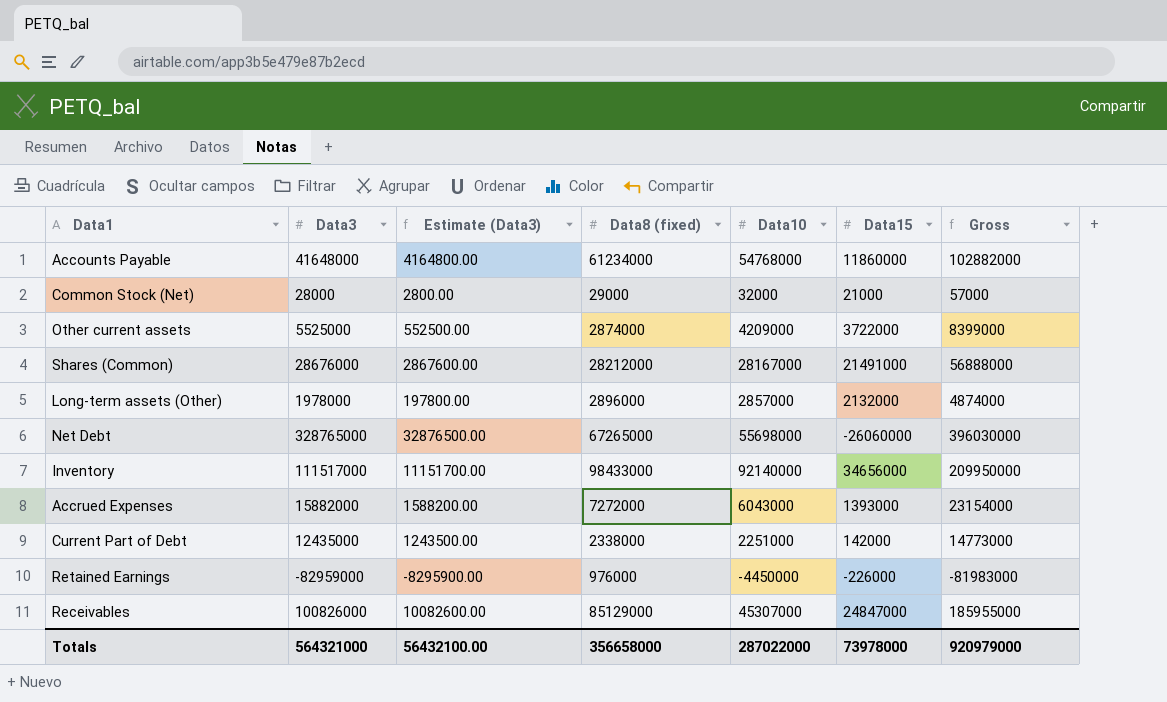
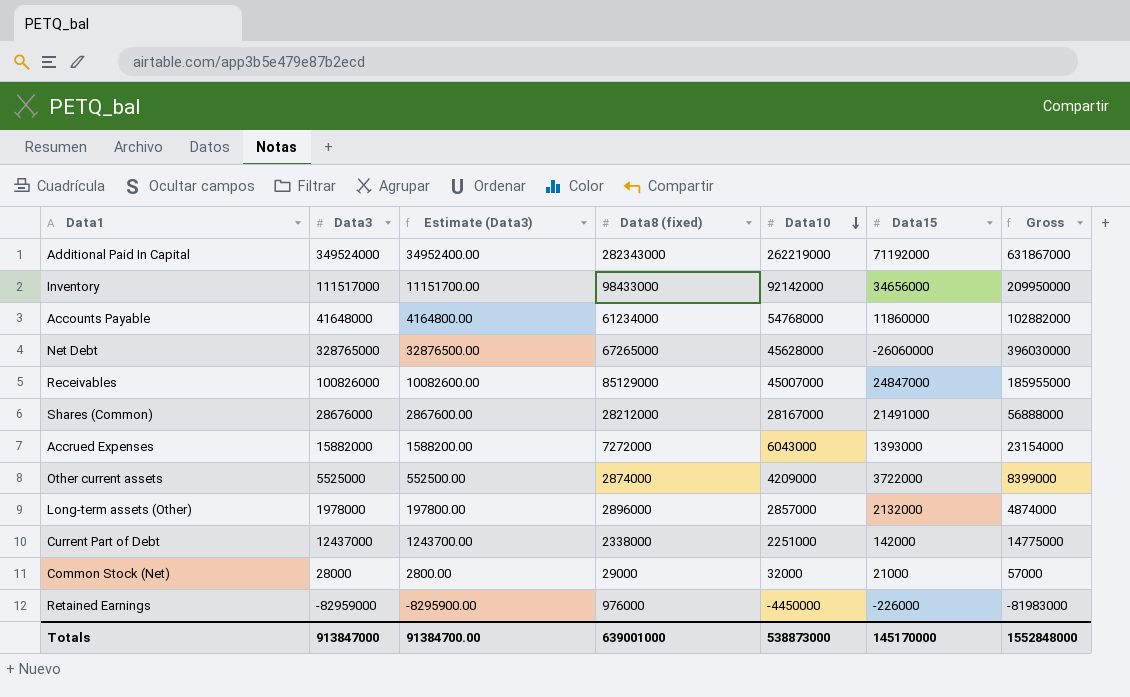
row order: none -> Data10 descending
row Additional Paid In Capital: none -> 349524000 | 34952400.00 | 282343000 | 262219000 | 71192000 | 631867000
Inventory | Data10: 92140000 -> 92142000
Net Debt | Data10: 55698000 -> 45628000
Receivables | Data10: 45307000 -> 45007000
Current Part of Debt | Data3: 12435000 -> 12437000
Current Part of Debt | Estimate (Data3): 1243500.00 -> 1243700.00
Current Part of Debt | Gross: 14773000 -> 14775000
Totals | Data3: 564321000 -> 913847000
Totals | Estimate (Data3): 56432100.00 -> 91384700.00
Totals | Data8 (fixed): 356658000 -> 639001000
Totals | Data10: 287022000 -> 538873000
Totals | Data15: 73978000 -> 145170000
Totals | Gross: 920979000 -> 1552848000

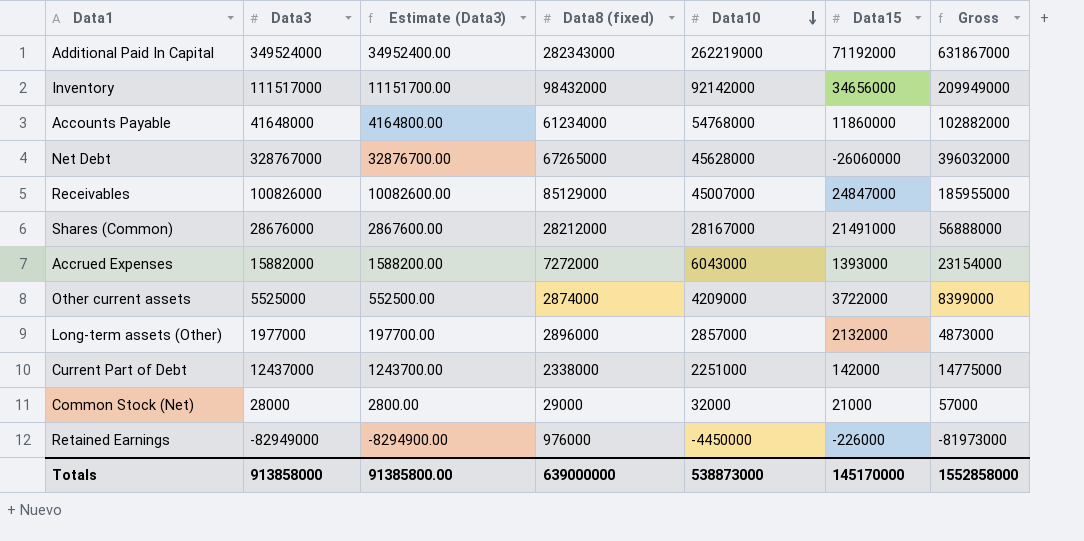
Inventory | Data8 (fixed): 98433000 -> 98432000
Inventory | Gross: 209950000 -> 209949000
Net Debt | Data3: 328765000 -> 328767000
Net Debt | Estimate (Data3): 32876500.00 -> 32876700.00
Net Debt | Gross: 396030000 -> 396032000
Long-term assets (Other) | Data3: 1978000 -> 1977000
Long-term assets (Other) | Estimate (Data3): 197800.00 -> 197700.00
Long-term assets (Other) | Gross: 4874000 -> 4873000
Retained Earnings | Data3: -82959000 -> -82949000
Retained Earnings | Estimate (Data3): -8295900.00 -> -8294900.00
Retained Earnings | Gross: -81983000 -> -81973000
Totals | Data3: 913847000 -> 913858000
Totals | Estimate (Data3): 91384700.00 -> 91385800.00
Totals | Data8 (fixed): 639001000 -> 639000000
Totals | Gross: 1552848000 -> 1552858000

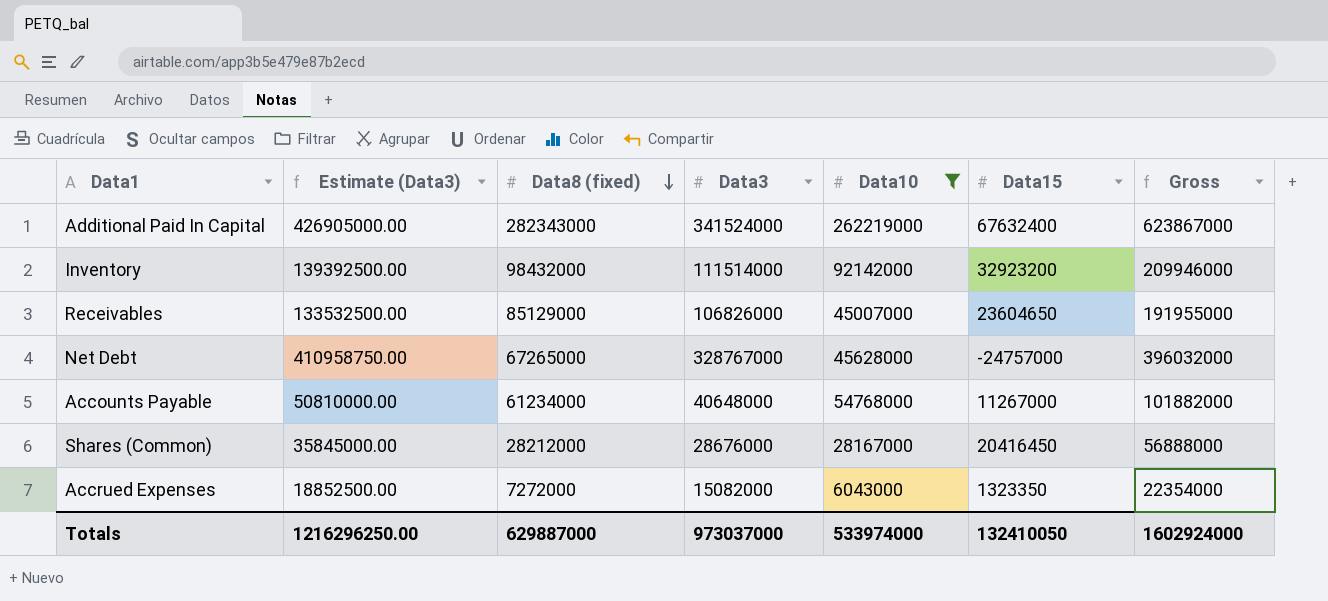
filter: none -> Data10 >= 6043000
row order: Data10 descending -> Data8 (fixed) descending
column Estimate (Data3) | formula: [Data3] * 0.1 -> [Data3] * 1.25
column Data3 | position: 2 -> 4
Additional Paid In Capital | Data3: 349524000 -> 341524000
Additional Paid In Capital | Data15: 71192000 -> 67632400
Additional Paid In Capital | Gross: 631867000 -> 623867000
Inventory | Data3: 111517000 -> 111514000
Inventory | Data15: 34656000 -> 32923200
Inventory | Gross: 209949000 -> 209946000
Receivables | Data3: 100826000 -> 106826000
Receivables | Data15: 24847000 -> 23604650
Receivables | Gross: 185955000 -> 191955000
Net Debt | Data15: -26060000 -> -24757000
Accounts Payable | Data3: 41648000 -> 40648000
Accounts Payable | Data15: 11860000 -> 11267000
Accounts Payable | Gross: 102882000 -> 101882000
Shares (Common) | Data15: 21491000 -> 20416450
Accrued Expenses | Data3: 15882000 -> 15082000
Accrued Expenses | Data15: 1393000 -> 1323350
Accrued Expenses | Gross: 23154000 -> 22354000
Totals | Estimate (Data3): 91385800.00 -> 1216296250.00
Totals | Data8 (fixed): 639000000 -> 629887000
Totals | Data3: 913858000 -> 973037000
Totals | Data10: 538873000 -> 533974000
Totals | Data15: 145170000 -> 132410050
Totals | Gross: 1552858000 -> 1602924000

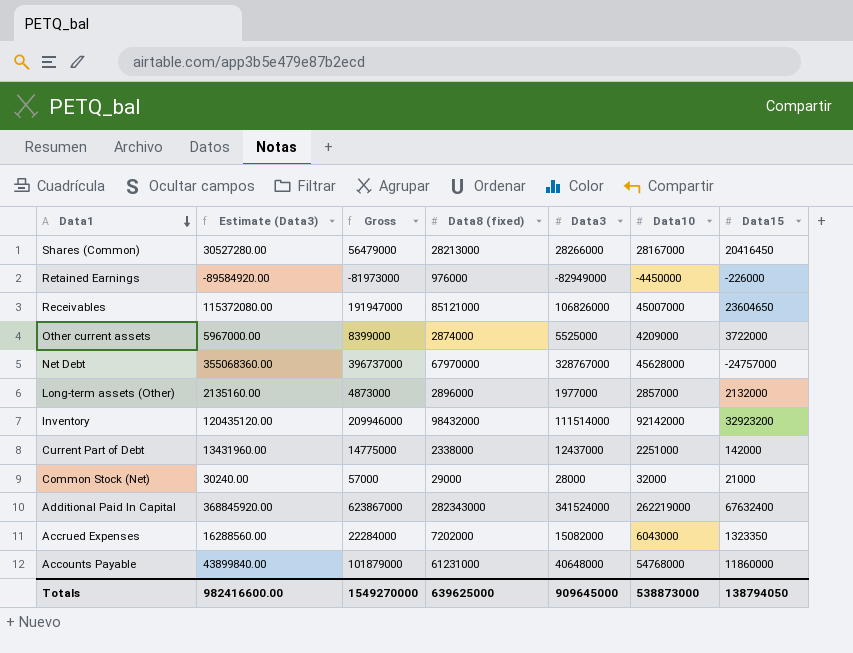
filter: Data10 >= 6043000 -> none
row order: Data8 (fixed) descending -> Data1 descending
column Estimate (Data3) | formula: [Data3] * 1.25 -> [Data3] * 1.08
column Gross | position: 7 -> 3
Shares (Common) | Gross: 56888000 -> 56479000
Shares (Common) | Data8 (fixed): 28212000 -> 28213000
Shares (Common) | Data3: 28676000 -> 28266000
Receivables | Gross: 191955000 -> 191947000
Receivables | Data8 (fixed): 85129000 -> 85121000
Net Debt | Gross: 396032000 -> 396737000
Net Debt | Data8 (fixed): 67265000 -> 67970000
Accrued Expenses | Gross: 22354000 -> 22284000
Accrued Expenses | Data8 (fixed): 7272000 -> 7202000
Accounts Payable | Gross: 101882000 -> 101879000
Accounts Payable | Data8 (fixed): 61234000 -> 61231000
Accounts Payable | Data15: 11267000 -> 11860000
Totals | Estimate (Data3): 1216296250.00 -> 982416600.00
Totals | Gross: 1602924000 -> 1549270000
Totals | Data8 (fixed): 629887000 -> 639625000
Totals | Data3: 973037000 -> 909645000
Totals | Data10: 533974000 -> 538873000
Totals | Data15: 132410050 -> 138794050

